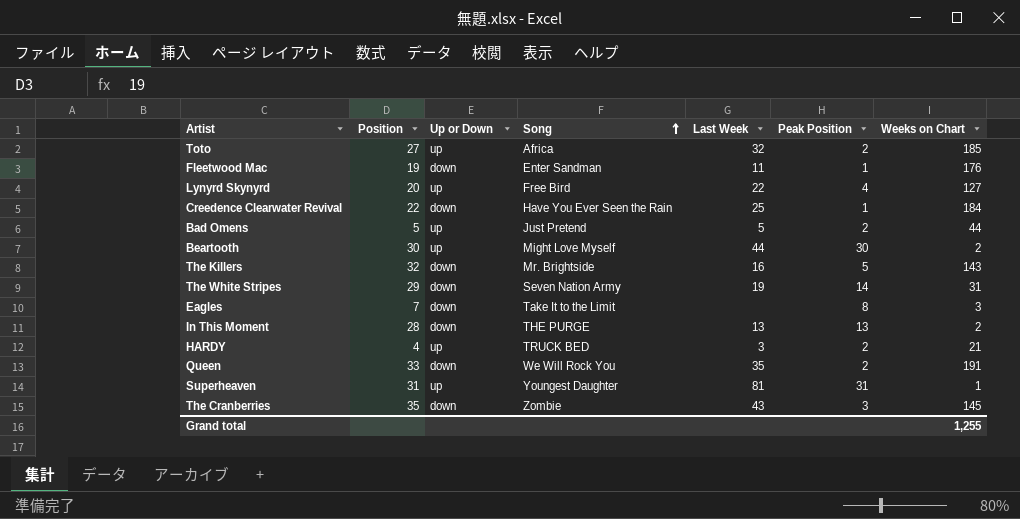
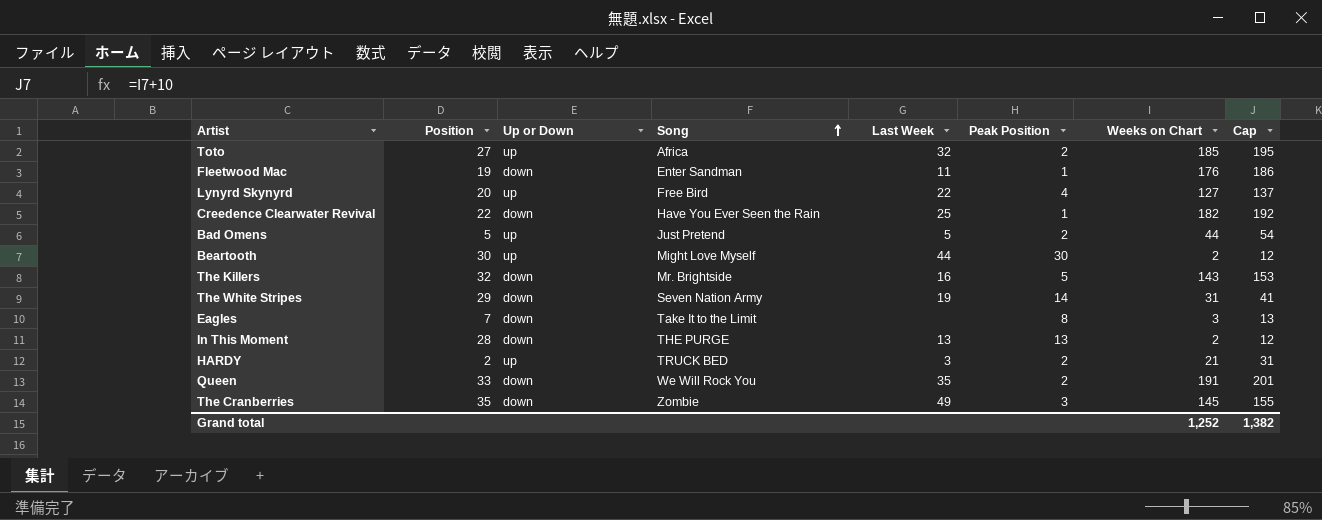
column Cap | formula: none -> [Weeks on Chart] + 10
row Superheaven: 31 | up | Youngest Daughter | 81 | 31 | 1 -> none
Creedence Clearwater Revival | Weeks on Chart: 184 -> 182
HARDY | Position: 4 -> 2
The Cranberries | Last Week: 43 -> 49
Grand total | Weeks on Chart: 1,255 -> 1,252

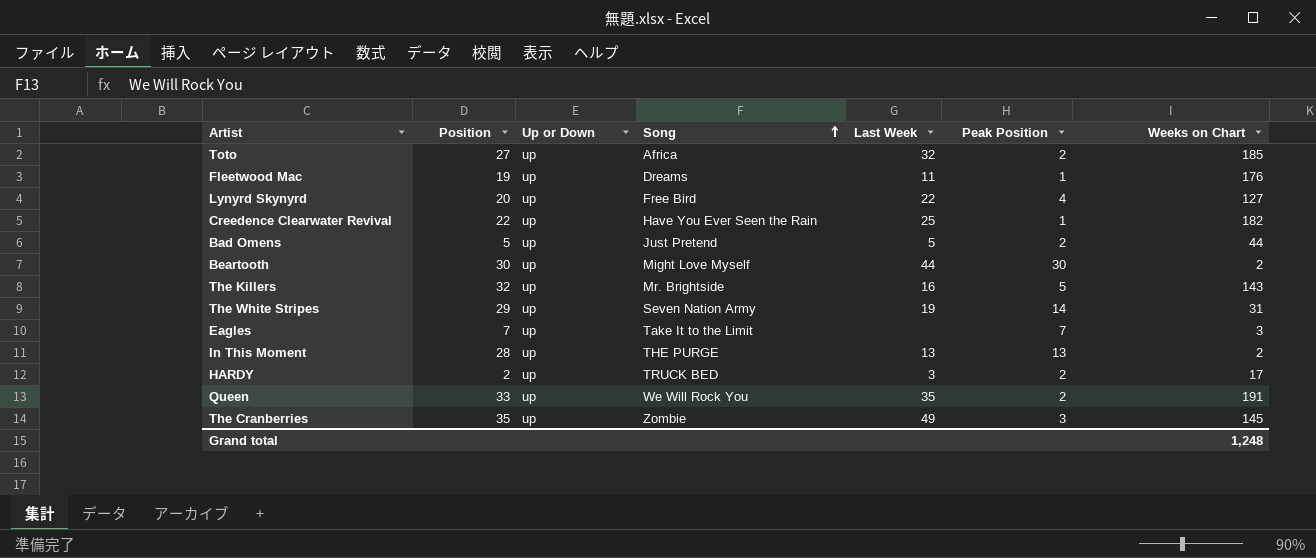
column Cap | formula: [Weeks on Chart] + 10 -> none
Fleetwood Mac | Up or Down: down -> up
Fleetwood Mac | Song: Enter Sandman -> Dreams
Creedence Clearwater Revival | Up or Down: down -> up
The Killers | Up or Down: down -> up
The White Stripes | Up or Down: down -> up
Eagles | Up or Down: down -> up
Eagles | Peak Position: 8 -> 7
In This Moment | Up or Down: down -> up
HARDY | Weeks on Chart: 21 -> 17
Queen | Up or Down: down -> up
The Cranberries | Up or Down: down -> up
Grand total | Weeks on Chart: 1,252 -> 1,248

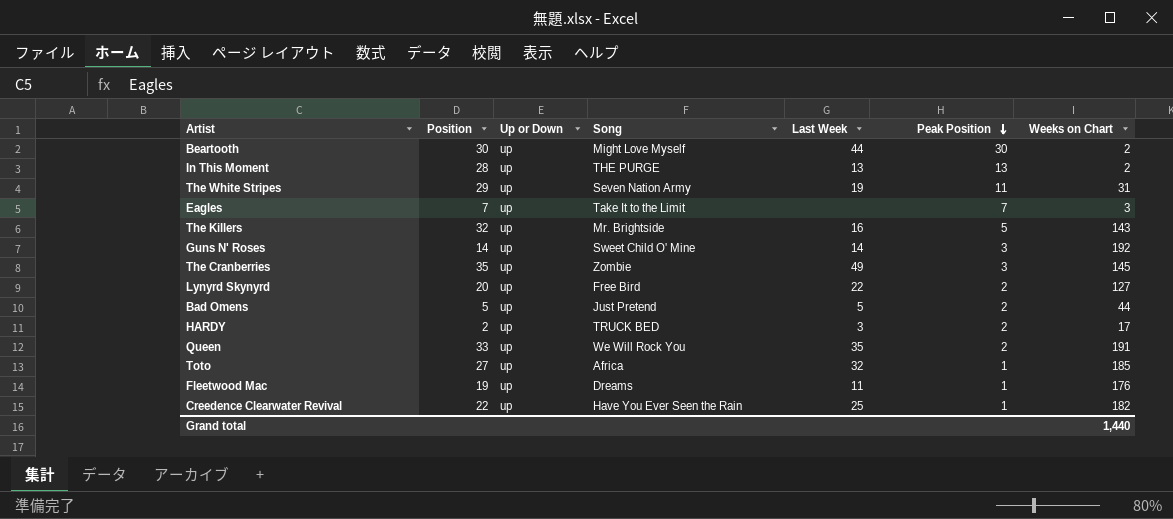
row order: Song ascending -> Peak Position descending
The White Stripes | Peak Position: 14 -> 11
row Guns N' Roses: none -> 14 | up | Sweet Child O' Mine | 14 | 3 | 192
Lynyrd Skynyrd | Peak Position: 4 -> 2
Toto | Peak Position: 2 -> 1
Grand total | Weeks on Chart: 1,248 -> 1,440

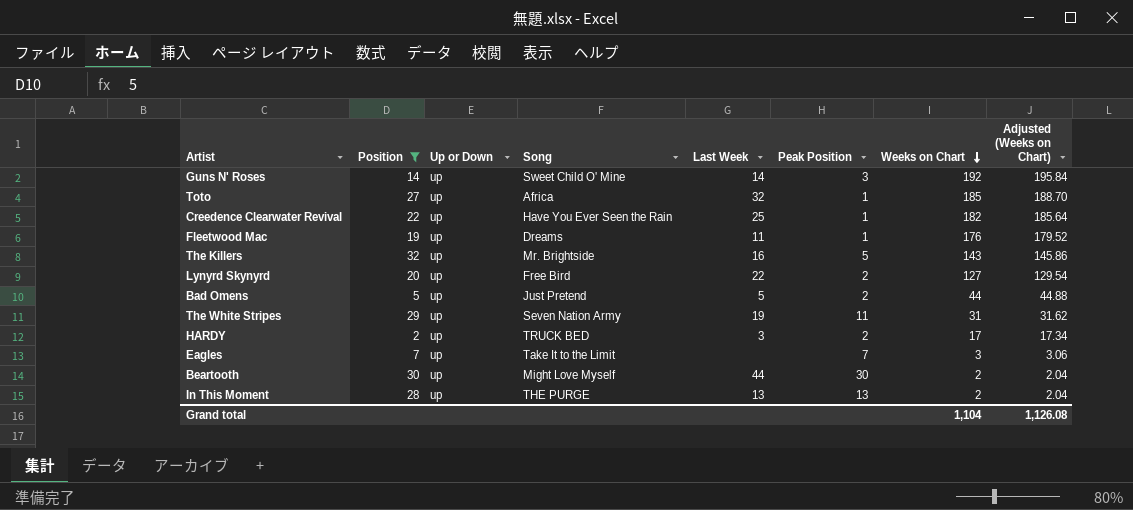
filter: none -> Position <= 32
row order: Peak Position descending -> Weeks on Chart descending
column Adjusted (Weeks on Chart) | formula: none -> [Weeks on Chart] * 1.02
Grand total | Weeks on Chart: 1,440 -> 1,104

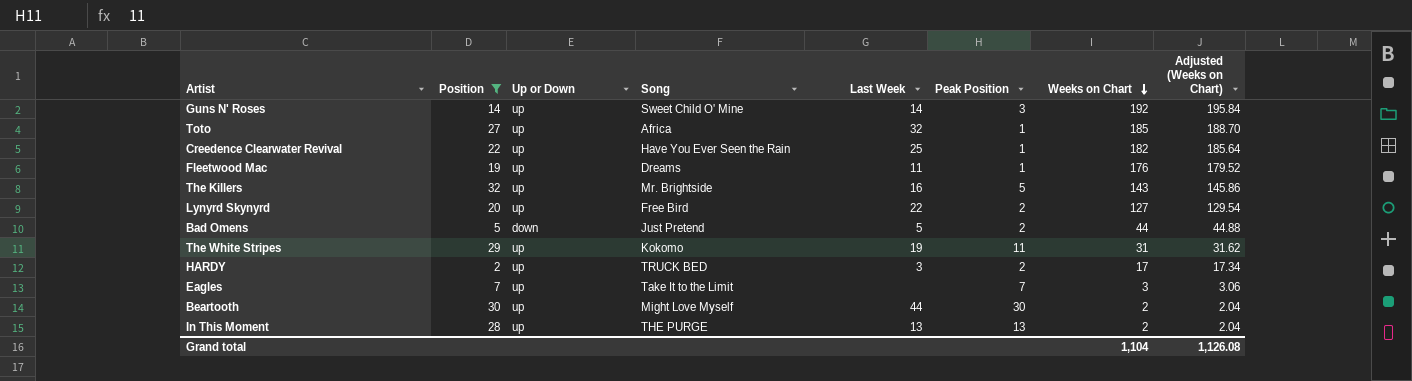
Bad Omens | Up or Down: up -> down
The White Stripes | Song: Seven Nation Army -> Kokomo

